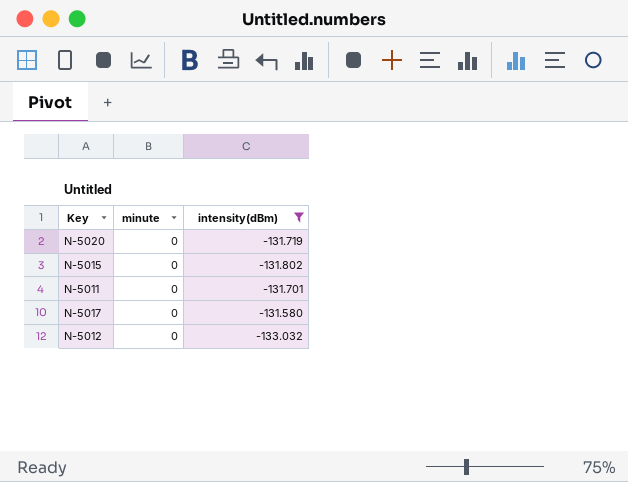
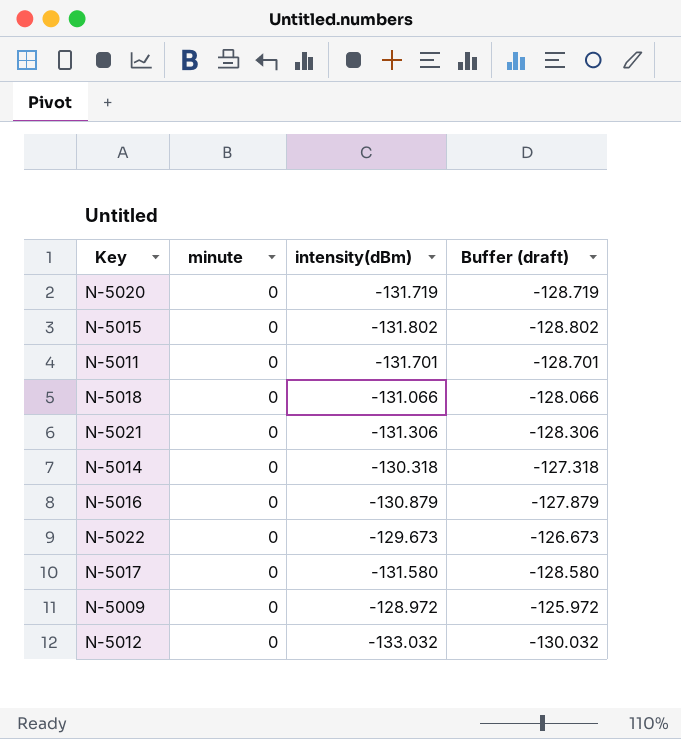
filter: intensity(dBm) <= -131.580 -> none
column Buffer (draft) | formula: none -> [intensity(dBm)] + 3

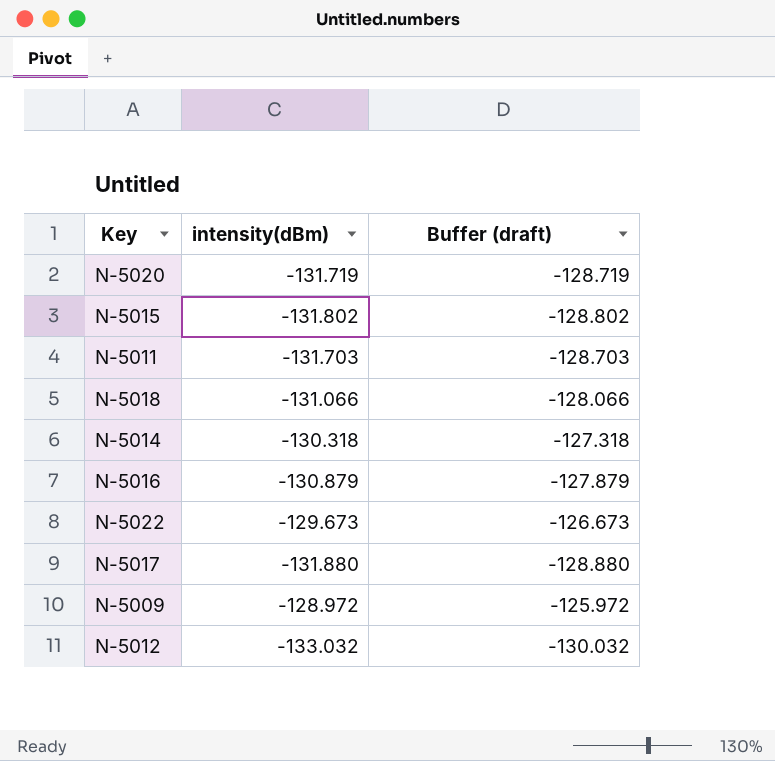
column minute | position: 2 -> none
row N-5021: 0 | -131.306 | -128.306 -> none
N-5011 | intensity(dBm): -131.701 -> -131.703
N-5011 | Buffer (draft): -128.701 -> -128.703
N-5017 | intensity(dBm): -131.580 -> -131.880
N-5017 | Buffer (draft): -128.580 -> -128.880

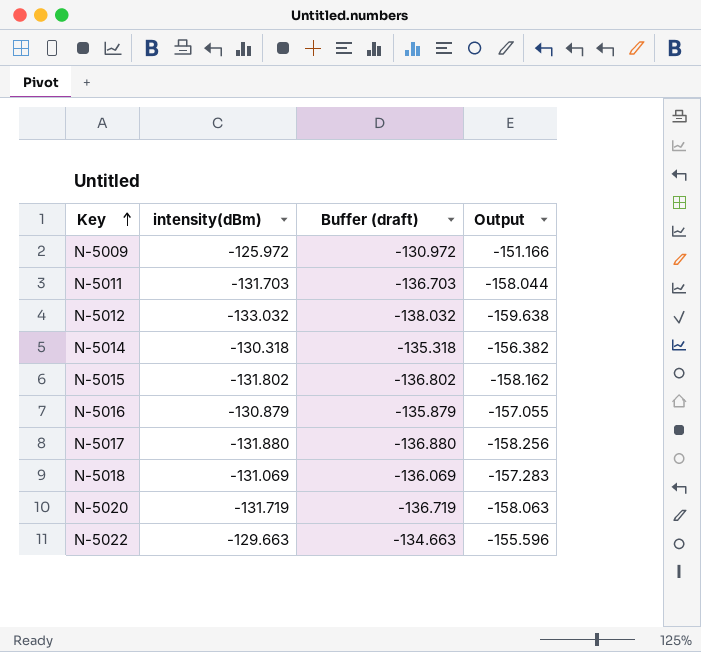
row order: none -> Key ascending
column Buffer (draft) | formula: [intensity(dBm)] + 3 -> [intensity(dBm)] - 5
column Output | formula: none -> [intensity(dBm)] * 1.2
N-5009 | intensity(dBm): -128.972 -> -125.972
N-5018 | intensity(dBm): -131.066 -> -131.069
N-5022 | intensity(dBm): -129.673 -> -129.663

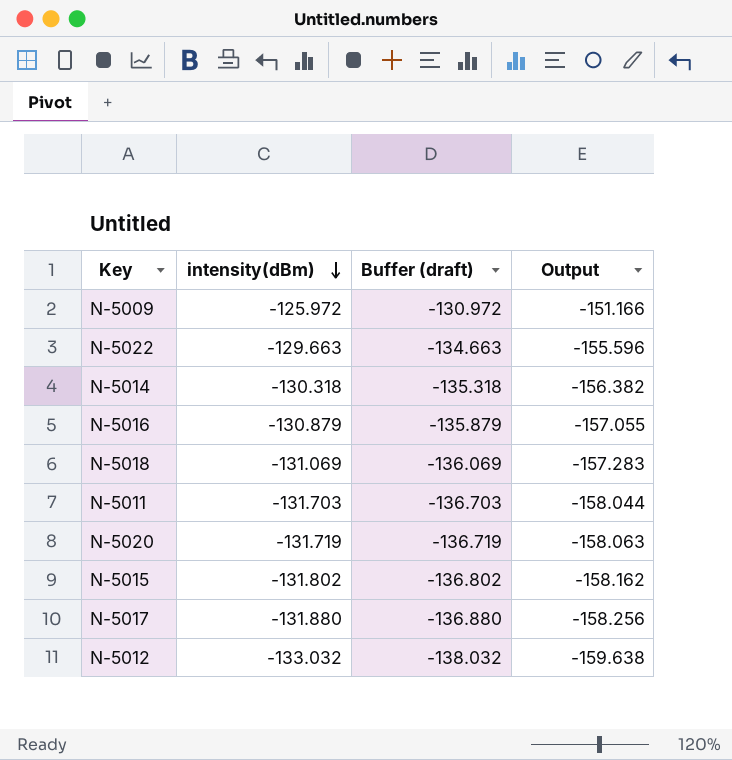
row order: Key ascending -> intensity(dBm) descending

